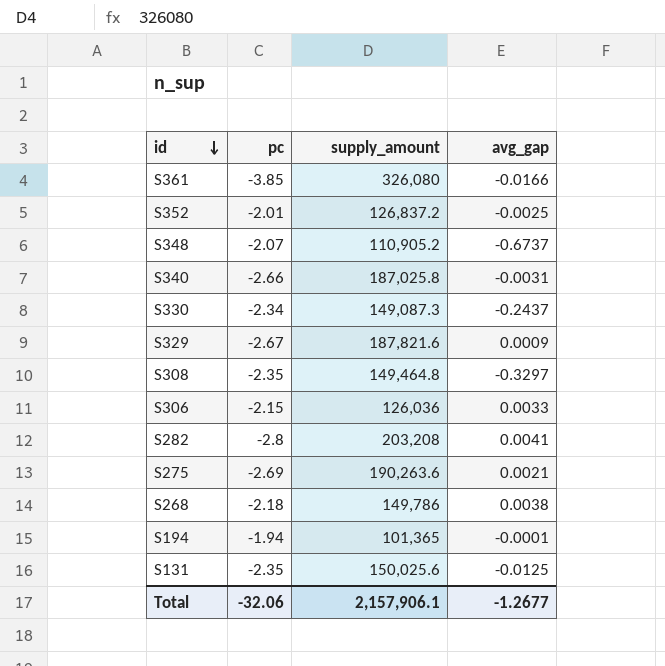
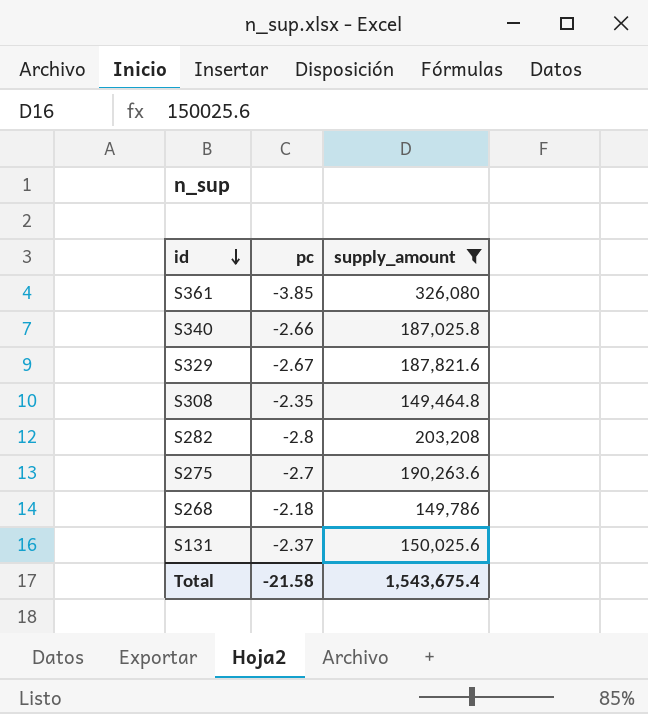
filter: none -> supply_amount >= 149,464.8
column avg_gap | position: 4 -> none
S275 | pc: -2.69 -> -2.7
S131 | pc: -2.35 -> -2.37
Total | pc: -32.06 -> -21.58
Total | supply_amount: 2,157,906.1 -> 1,543,675.4

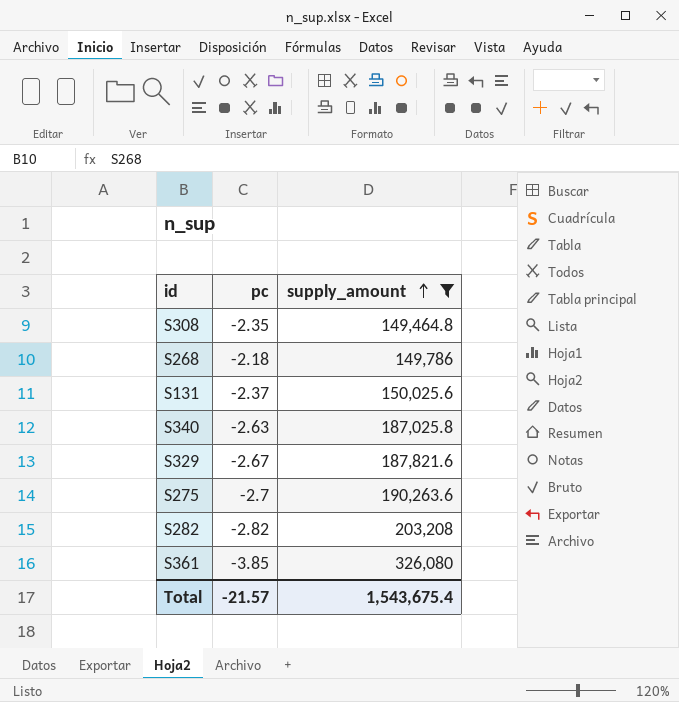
row order: id descending -> supply_amount ascending
S340 | pc: -2.66 -> -2.63
S282 | pc: -2.8 -> -2.82
Total | pc: -21.58 -> -21.57

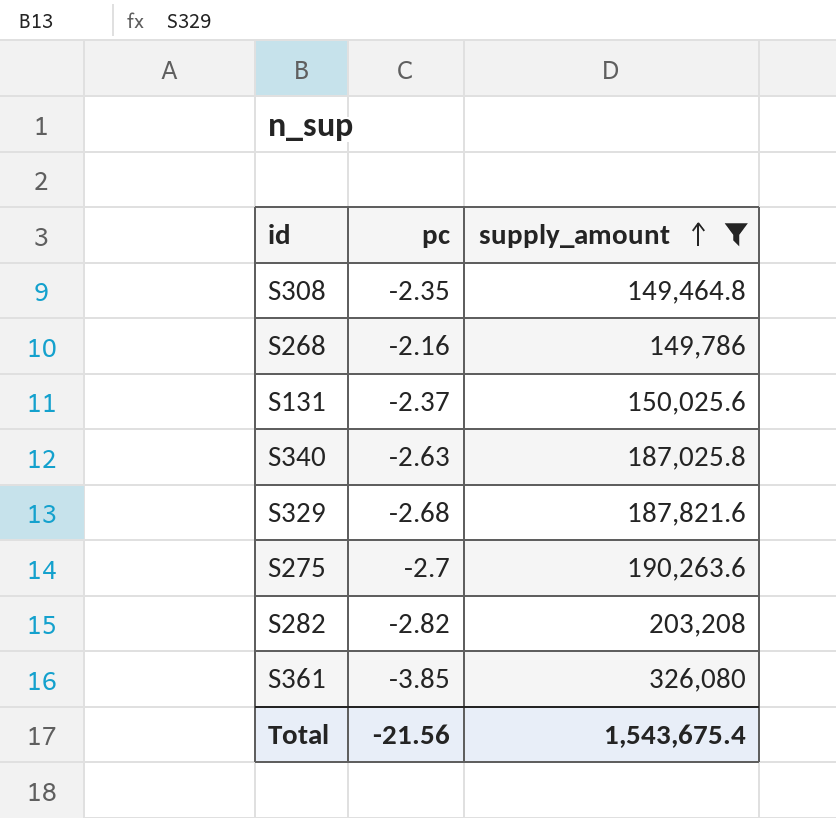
S268 | pc: -2.18 -> -2.16
S329 | pc: -2.67 -> -2.68
Total | pc: -21.57 -> -21.56

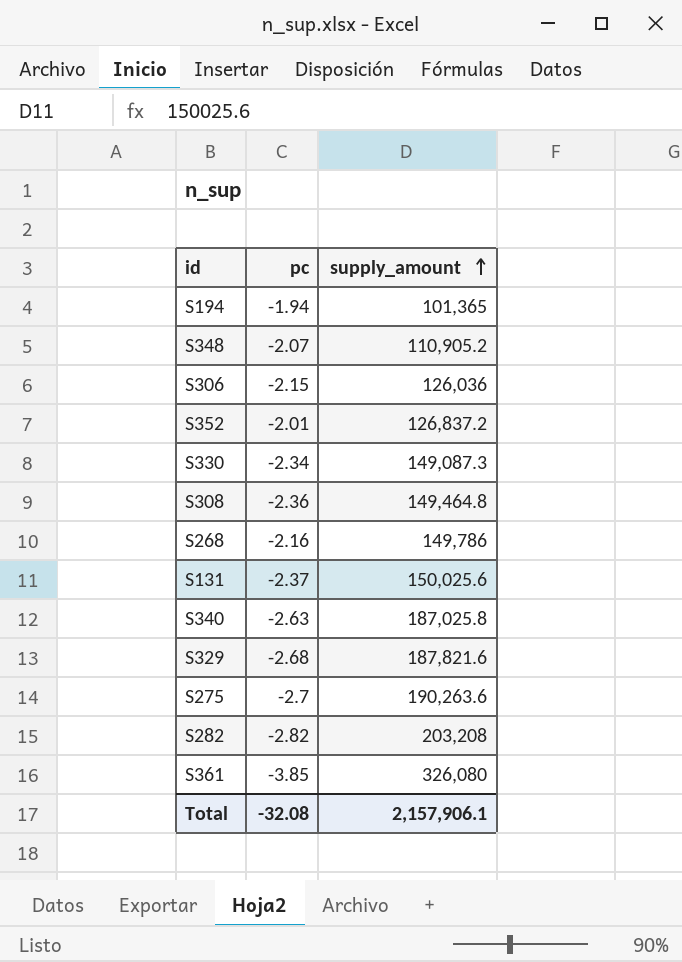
filter: supply_amount >= 149,464.8 -> none
S308 | pc: -2.35 -> -2.36
Total | pc: -21.56 -> -32.08
Total | supply_amount: 1,543,675.4 -> 2,157,906.1

